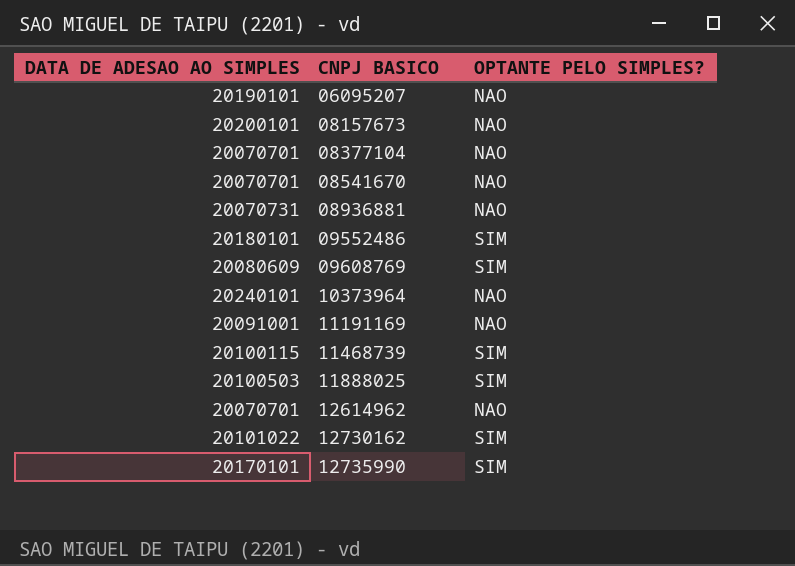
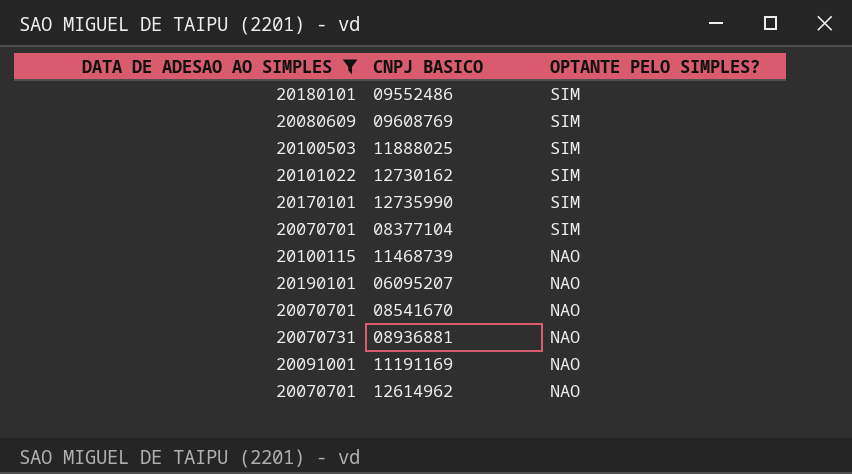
filter: none -> DATA DE ADESAO AO SIMPLES <= 20190101
row order: CNPJ BASICO ascending -> OPTANTE PELO SIMPLES? descending
08377104 | OPTANTE PELO SIMPLES?: NAO -> SIM
11468739 | OPTANTE PELO SIMPLES?: SIM -> NAO

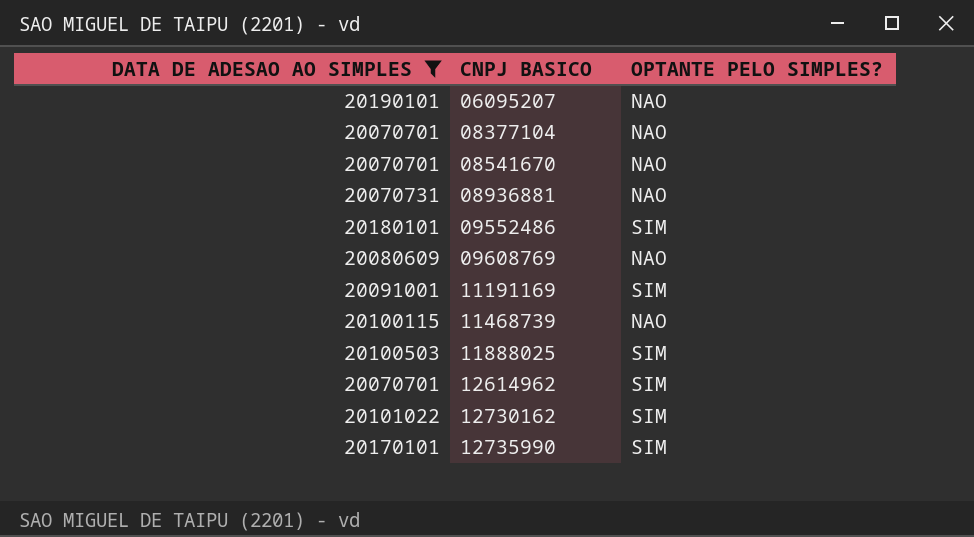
row order: OPTANTE PELO SIMPLES? descending -> CNPJ BASICO ascending
08377104 | OPTANTE PELO SIMPLES?: SIM -> NAO
09608769 | OPTANTE PELO SIMPLES?: SIM -> NAO
11191169 | OPTANTE PELO SIMPLES?: NAO -> SIM
12614962 | OPTANTE PELO SIMPLES?: NAO -> SIM

